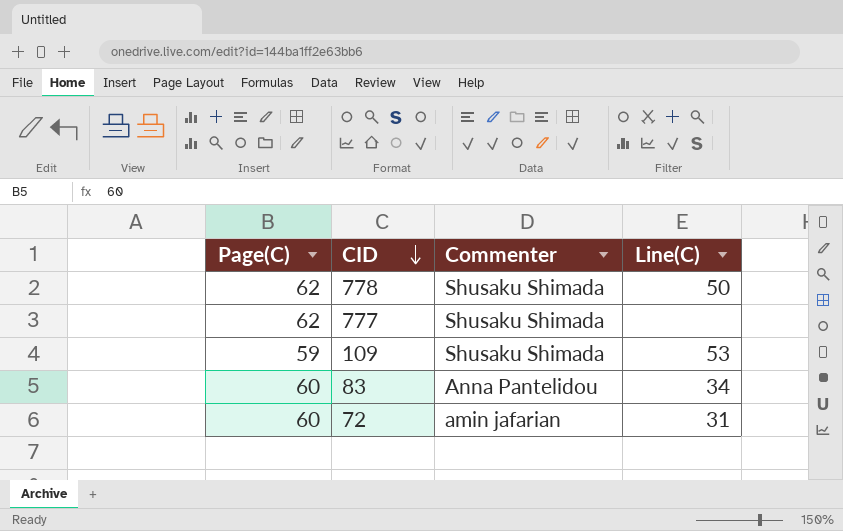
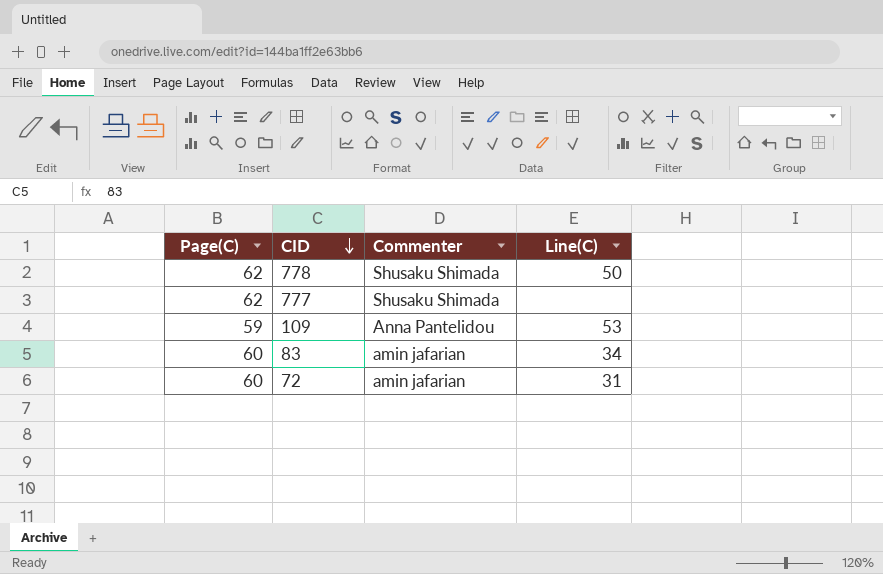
109 | Commenter: Shusaku Shimada -> Anna Pantelidou
83 | Commenter: Anna Pantelidou -> amin jafarian

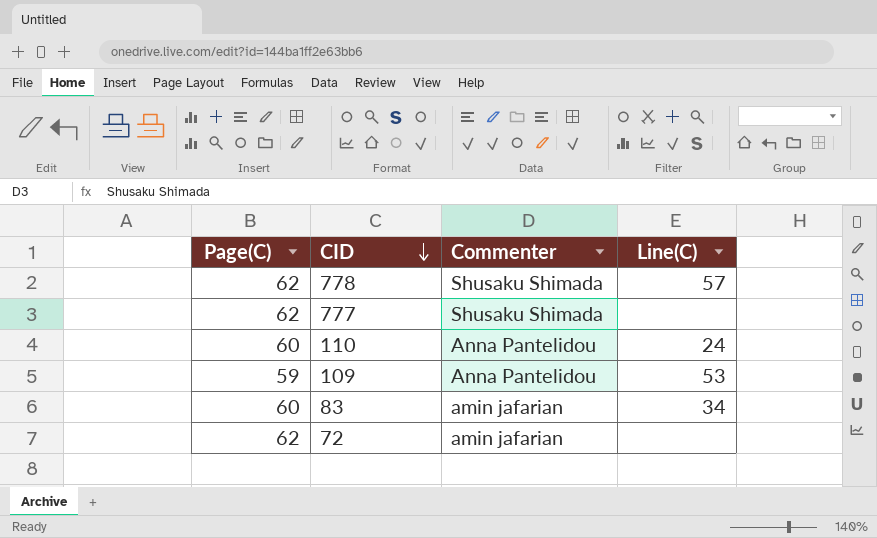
778 | Line(C): 50 -> 57
row 110: none -> 60 | Anna Pantelidou | 24
72 | Page(C): 60 -> 62
72 | Line(C): 31 -> none

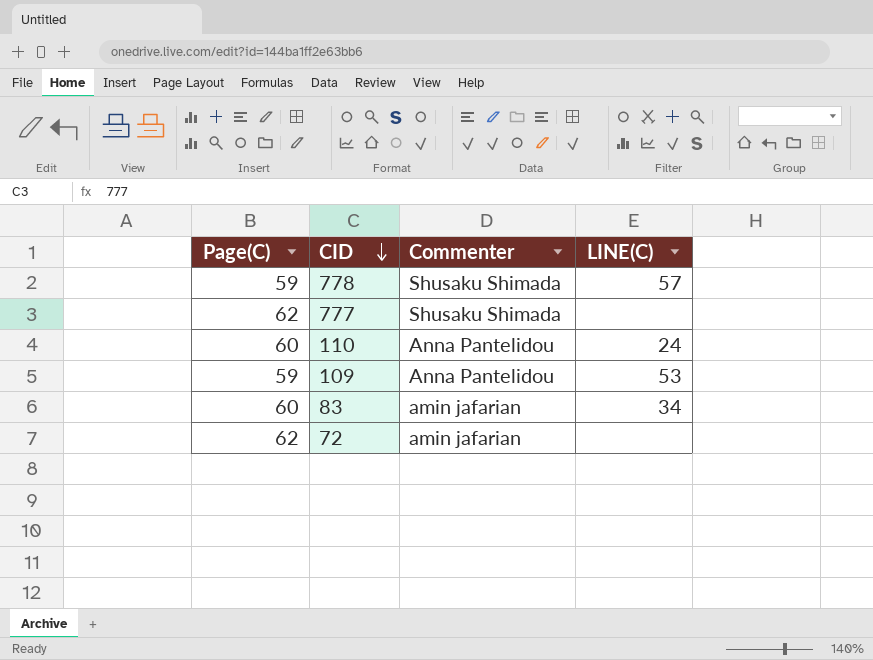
column name: Line(C) -> LINE(C)
778 | Page(C): 62 -> 59

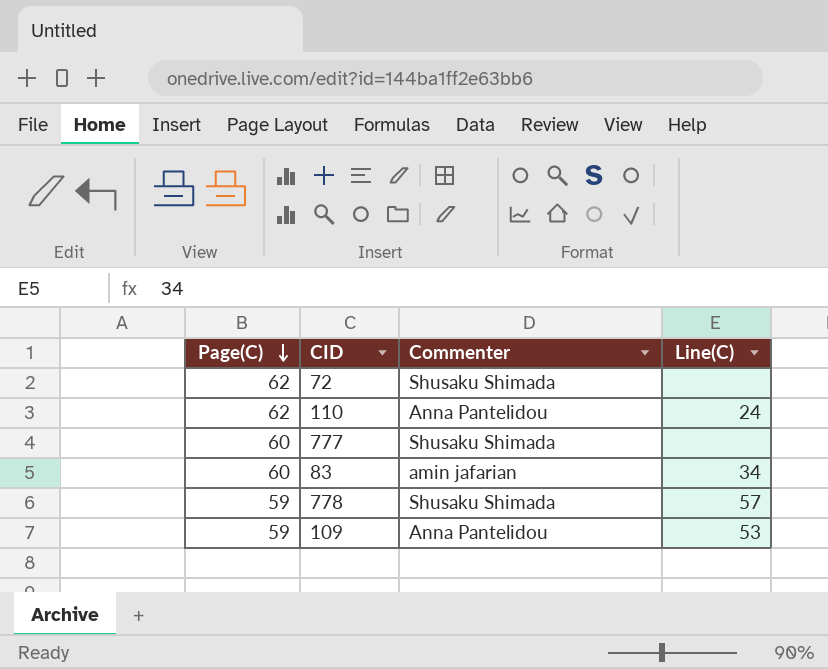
row order: CID descending -> Page(C) descending
column name: LINE(C) -> Line(C)
72 | Commenter: amin jafarian -> Shusaku Shimada
110 | Page(C): 60 -> 62
777 | Page(C): 62 -> 60

